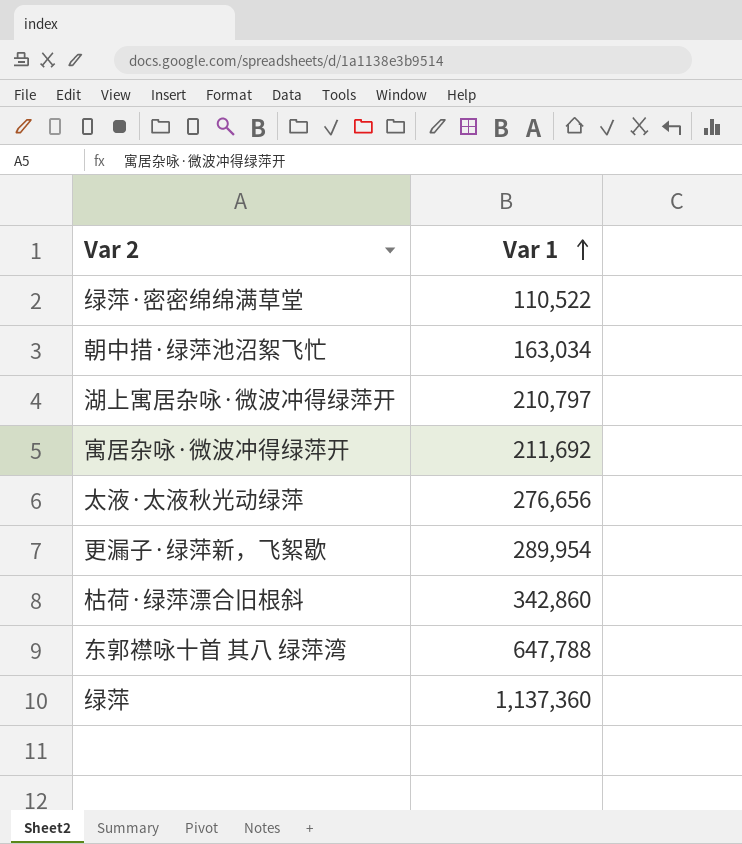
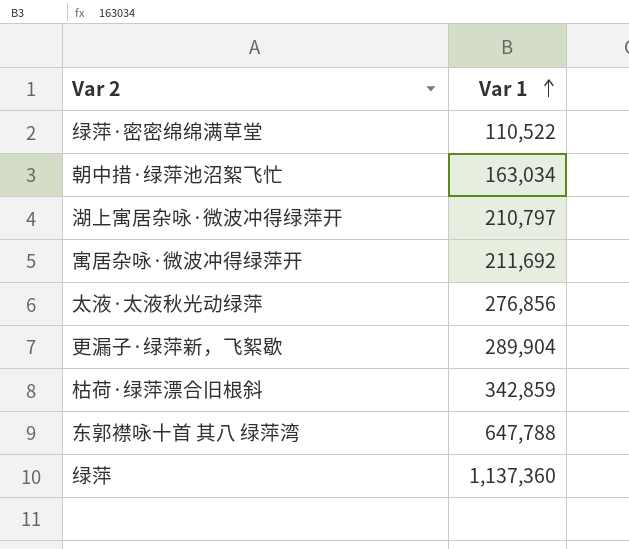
太液·太液秋光动绿萍 | Var 1: 276,656 -> 276,856
更漏子·绿萍新，飞絮歇 | Var 1: 289,954 -> 289,904
枯荷·绿萍漂合旧根斜 | Var 1: 342,860 -> 342,859

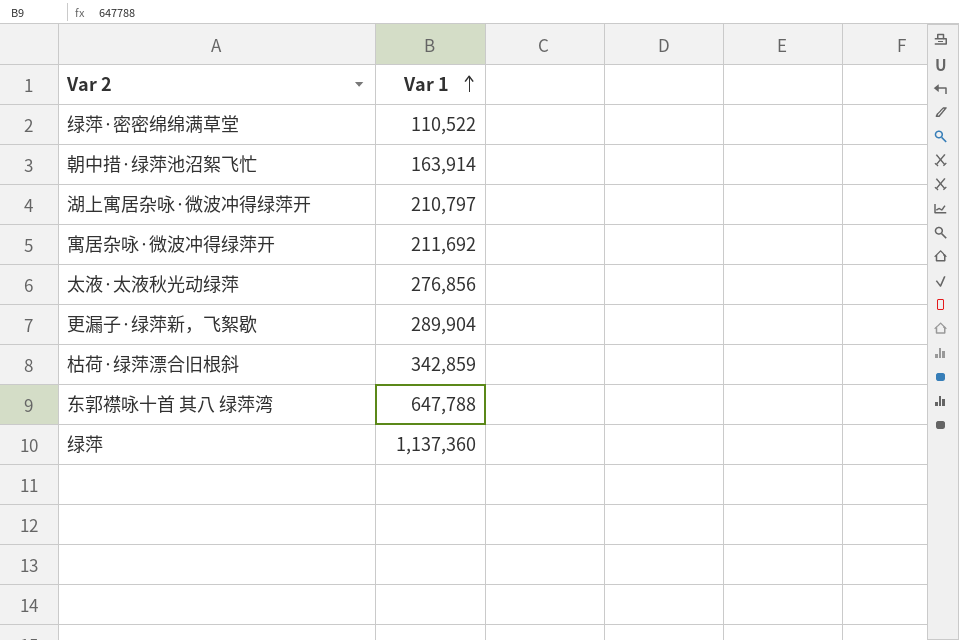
朝中措·绿萍池沼絮飞忙 | Var 1: 163,034 -> 163,914

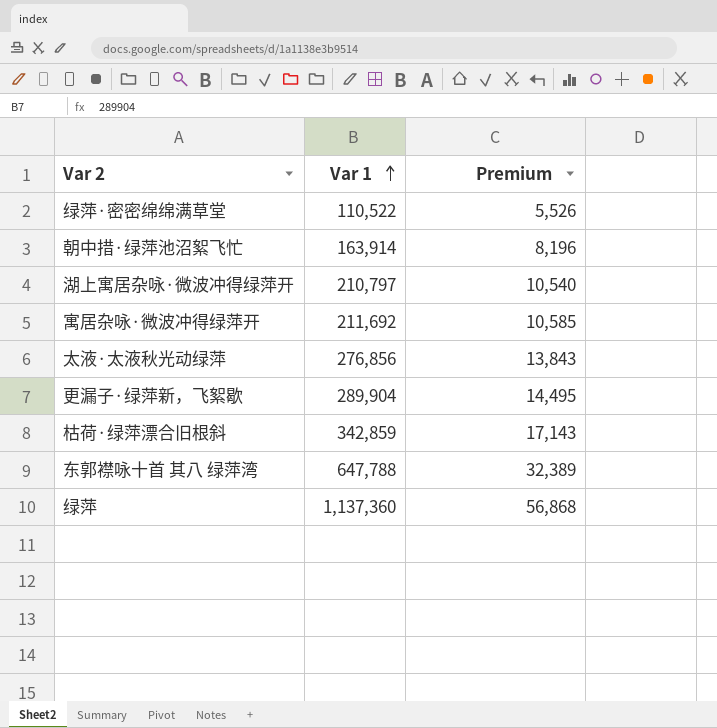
column Premium | formula: none -> [Var 1] * 0.05

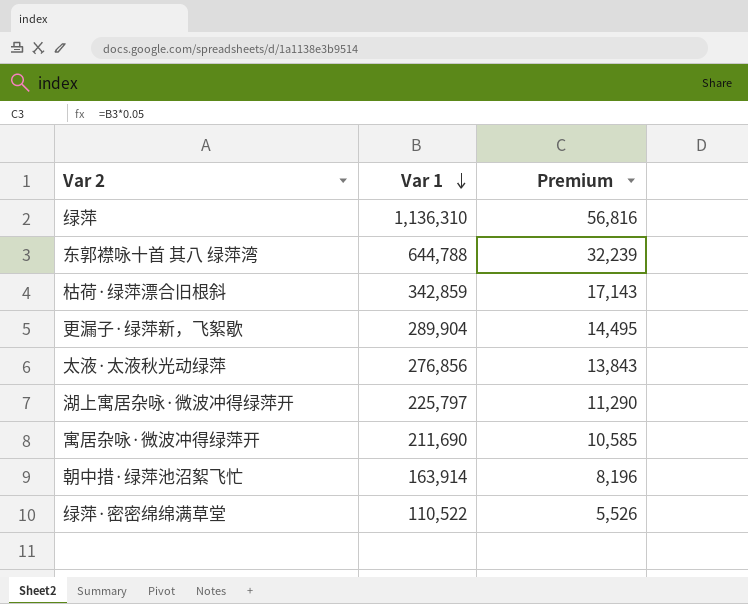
row order: Var 1 ascending -> Var 1 descending
绿萍 | Var 1: 1,137,360 -> 1,136,310
绿萍 | Premium: 56,868 -> 56,816
东郭襟咏十首 其八 绿萍湾 | Var 1: 647,788 -> 644,788
东郭襟咏十首 其八 绿萍湾 | Premium: 32,389 -> 32,239
湖上寓居杂咏·微波冲得绿萍开 | Var 1: 210,797 -> 225,797
湖上寓居杂咏·微波冲得绿萍开 | Premium: 10,540 -> 11,290
寓居杂咏·微波冲得绿萍开 | Var 1: 211,692 -> 211,690

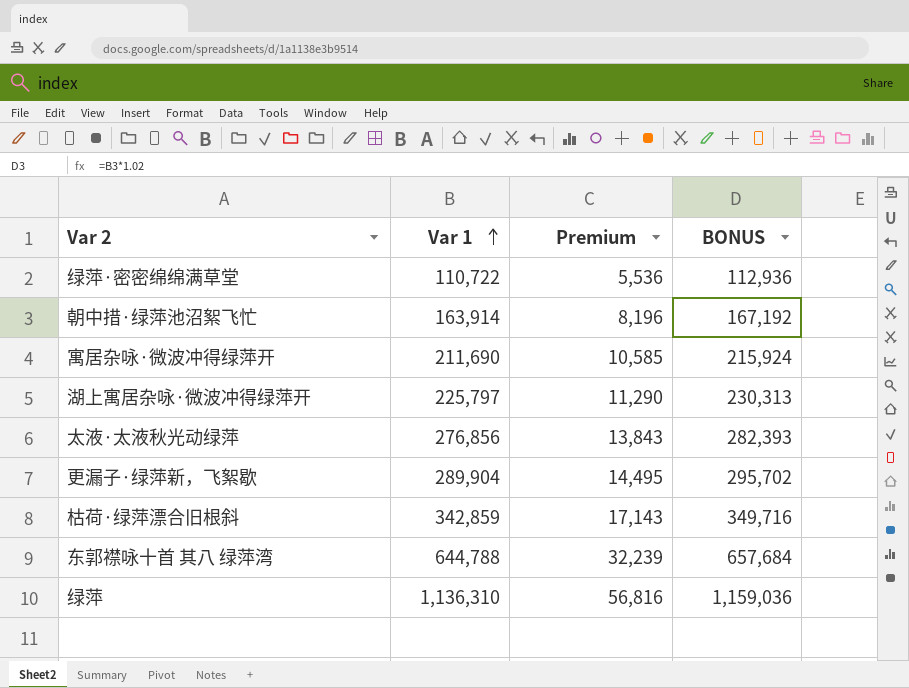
row order: Var 1 descending -> Var 1 ascending
column BONUS | formula: none -> [Var 1] * 1.02
绿萍·密密绵绵满草堂 | Var 1: 110,522 -> 110,722
绿萍·密密绵绵满草堂 | Premium: 5,526 -> 5,536

